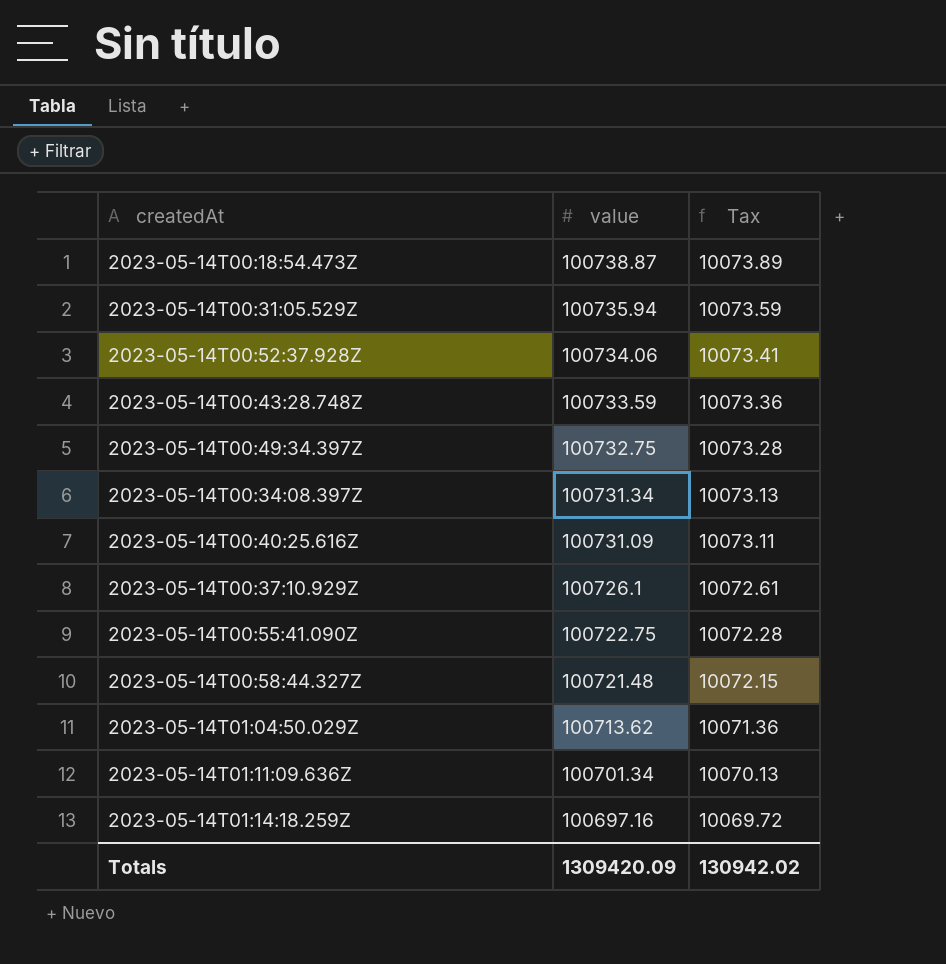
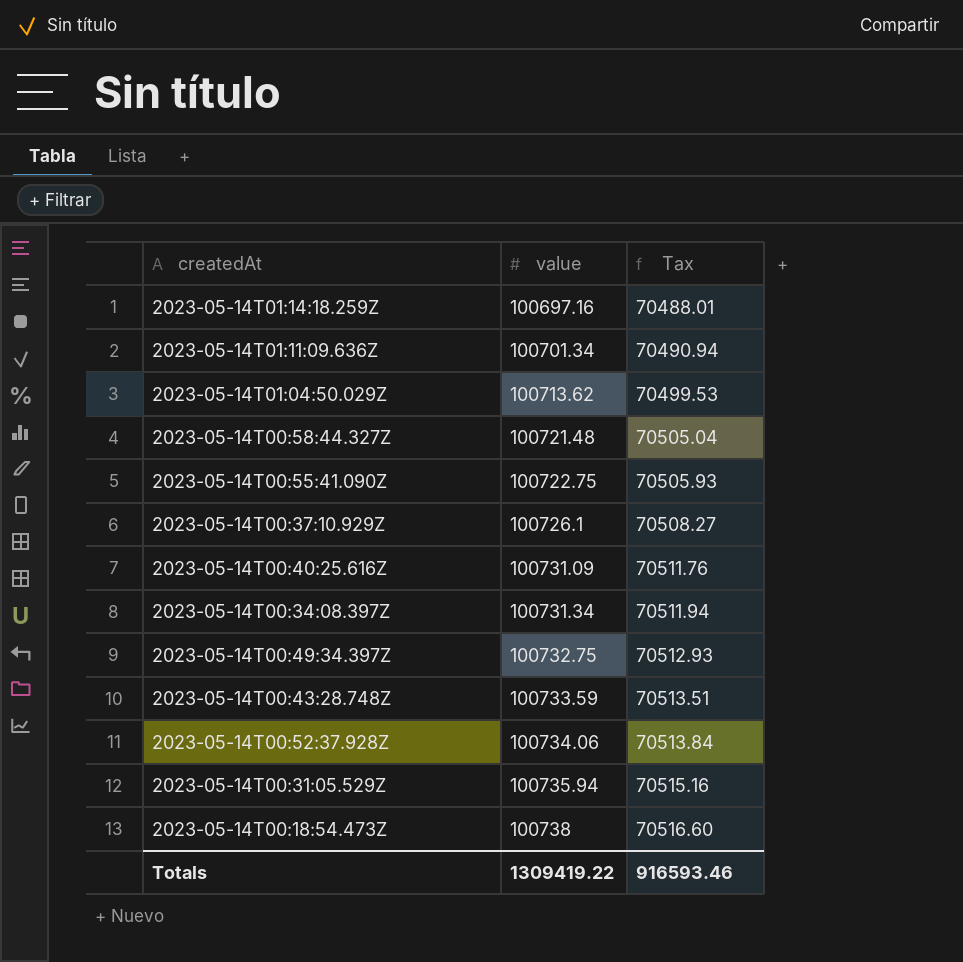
row order: value descending -> value ascending
column Tax | formula: [value] * 0.1 -> [value] * 0.7
2023-05-14T00:18:54.473Z | value: 100738.87 -> 100738
Totals | value: 1309420.09 -> 1309419.22
Totals | Tax: 130942.02 -> 916593.46

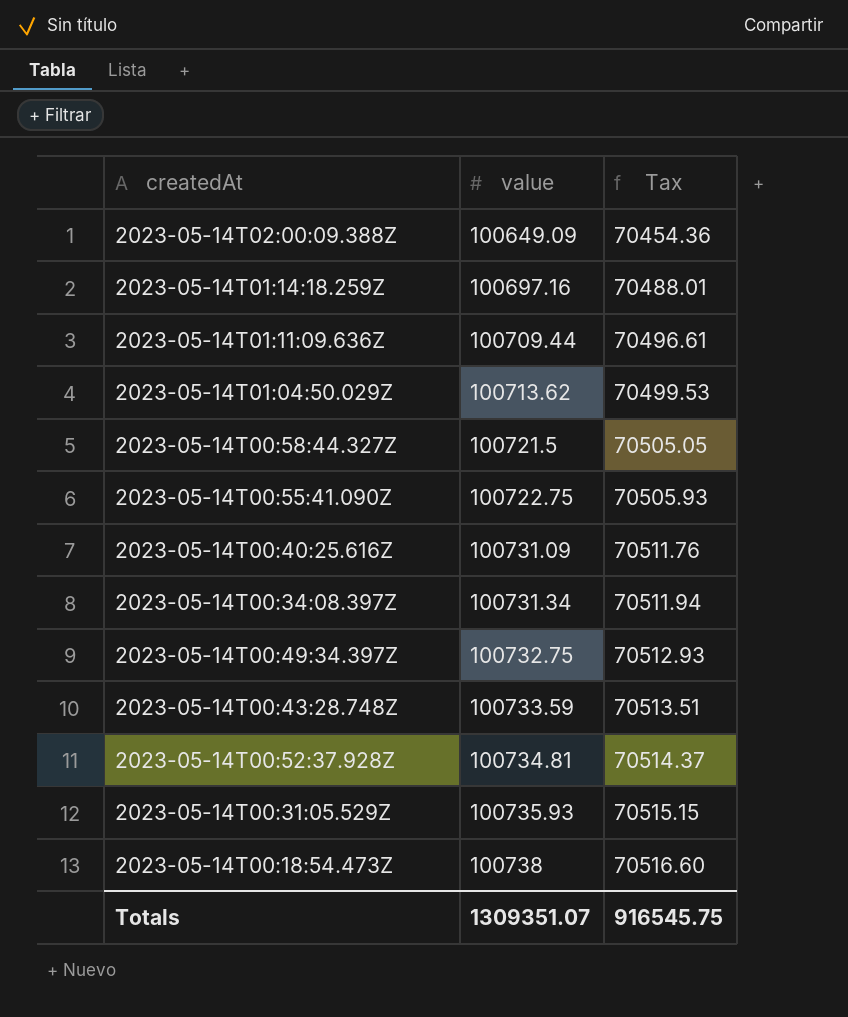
row 2023-05-14T00:37:10.929Z: 100726.1 | 70508.27 -> none
row 2023-05-14T02:00:09.388Z: none -> 100649.09 | 70454.36
2023-05-14T01:11:09.636Z | value: 100701.34 -> 100709.44
2023-05-14T01:11:09.636Z | Tax: 70490.94 -> 70496.61
2023-05-14T00:58:44.327Z | value: 100721.48 -> 100721.5
2023-05-14T00:58:44.327Z | Tax: 70505.04 -> 70505.05
2023-05-14T00:52:37.928Z | value: 100734.06 -> 100734.81
2023-05-14T00:52:37.928Z | Tax: 70513.84 -> 70514.37
2023-05-14T00:31:05.529Z | value: 100735.94 -> 100735.93
2023-05-14T00:31:05.529Z | Tax: 70515.16 -> 70515.15
Totals | value: 1309419.22 -> 1309351.07
Totals | Tax: 916593.46 -> 916545.75

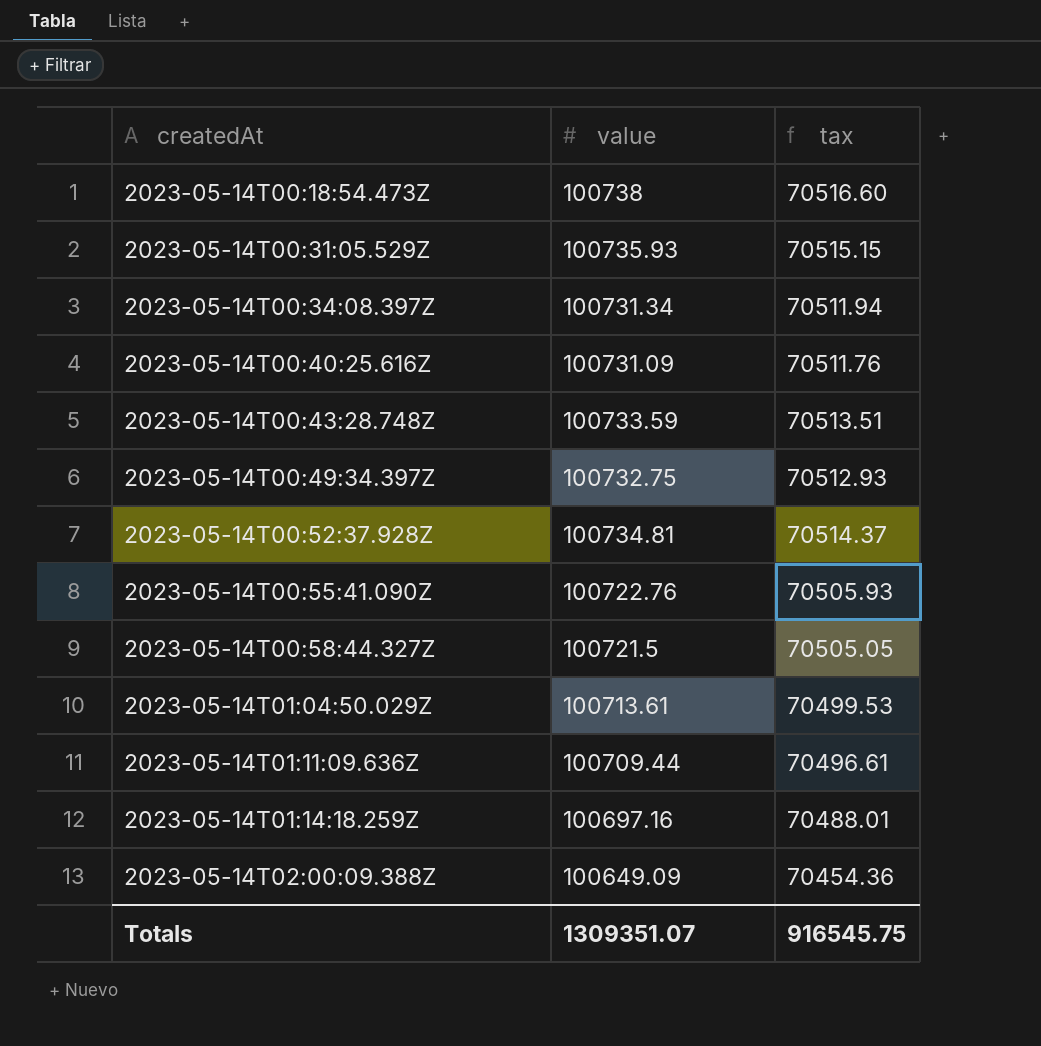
row order: value ascending -> createdAt ascending
column name: Tax -> tax
2023-05-14T00:55:41.090Z | value: 100722.75 -> 100722.76
2023-05-14T01:04:50.029Z | value: 100713.62 -> 100713.61

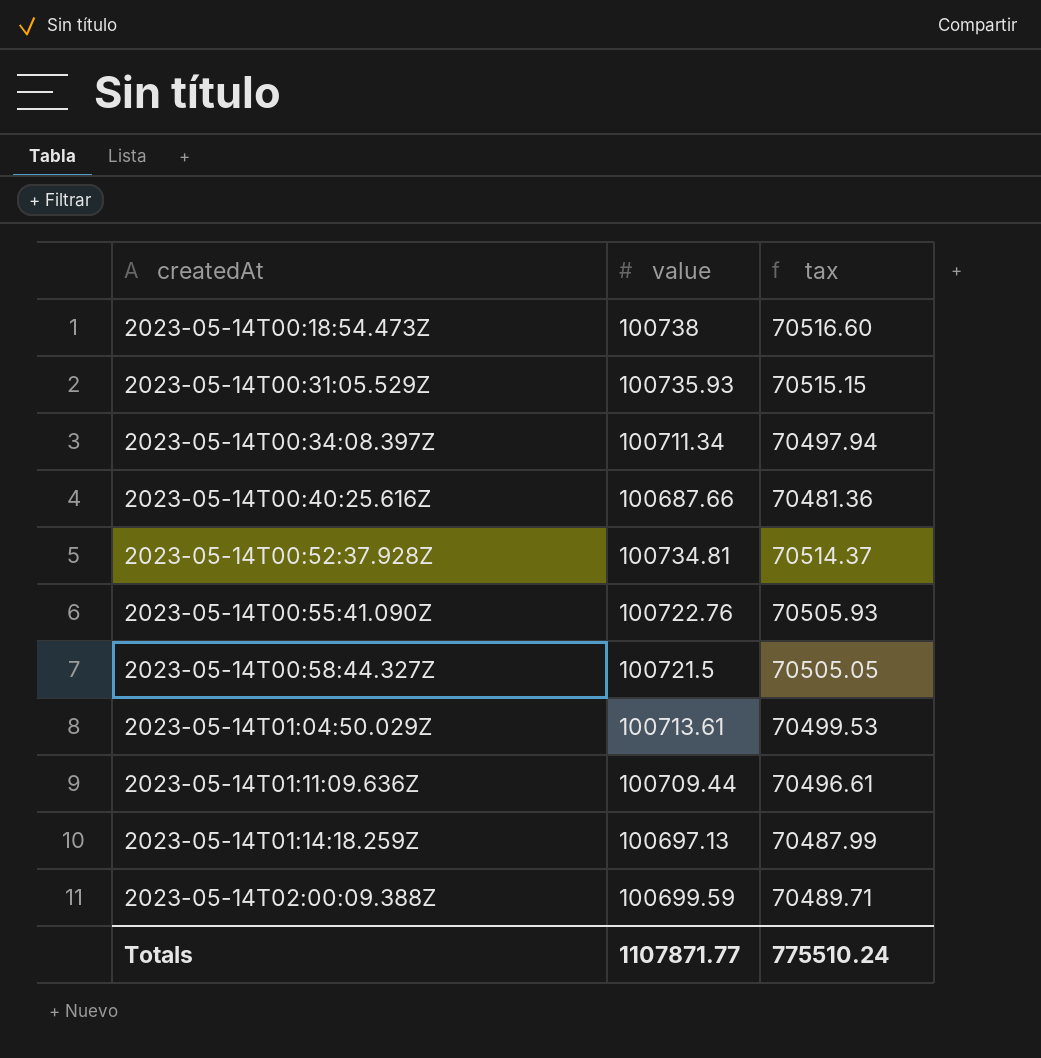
row 2023-05-14T00:43:28.748Z: 100733.59 | 70513.51 -> none
row 2023-05-14T00:49:34.397Z: 100732.75 | 70512.93 -> none
2023-05-14T00:34:08.397Z | value: 100731.34 -> 100711.34
2023-05-14T00:34:08.397Z | tax: 70511.94 -> 70497.94
2023-05-14T00:40:25.616Z | value: 100731.09 -> 100687.66
2023-05-14T00:40:25.616Z | tax: 70511.76 -> 70481.36
2023-05-14T01:14:18.259Z | value: 100697.16 -> 100697.13
2023-05-14T01:14:18.259Z | tax: 70488.01 -> 70487.99
2023-05-14T02:00:09.388Z | value: 100649.09 -> 100699.59
2023-05-14T02:00:09.388Z | tax: 70454.36 -> 70489.71
Totals | value: 1309351.07 -> 1107871.77
Totals | tax: 916545.75 -> 775510.24

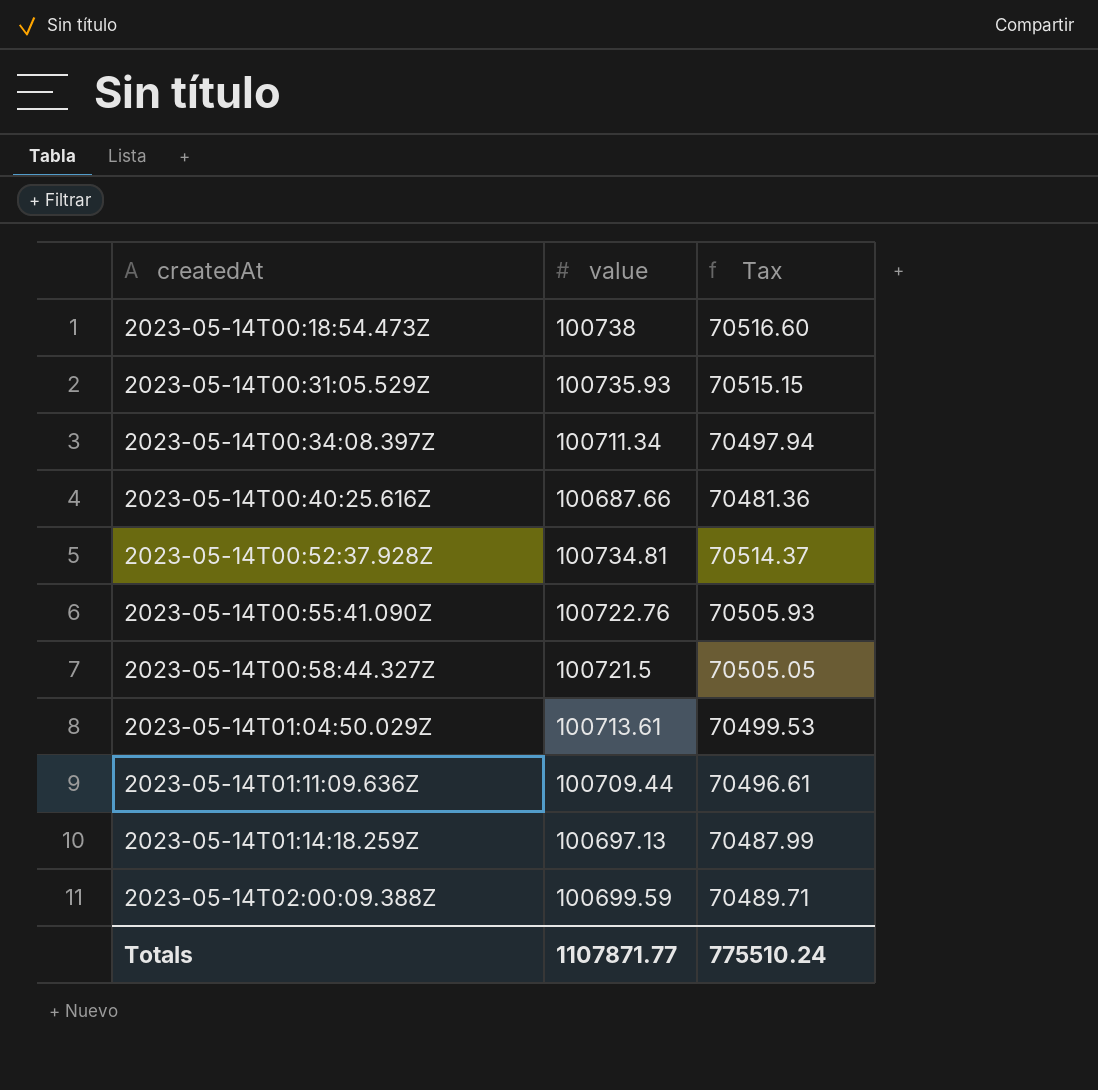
column name: tax -> Tax

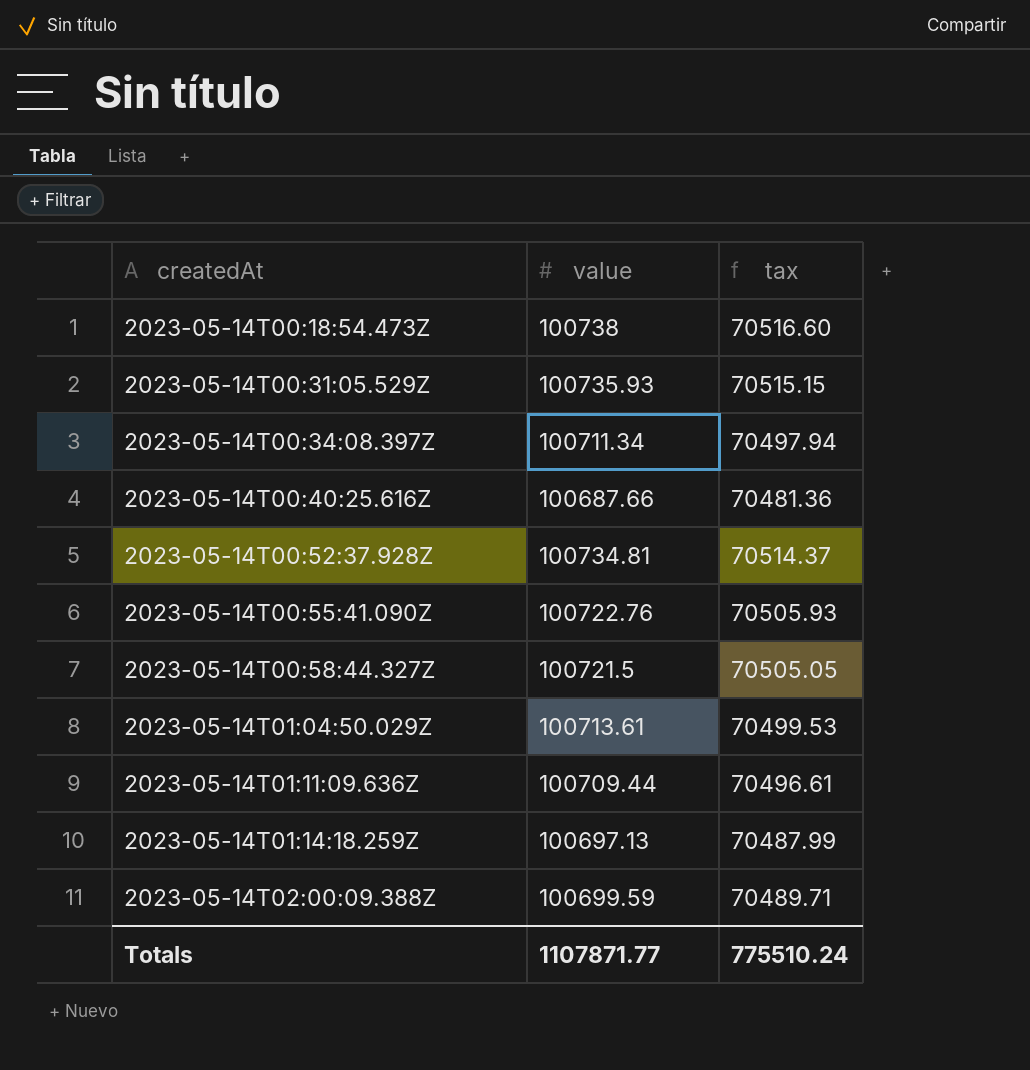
column name: Tax -> tax

